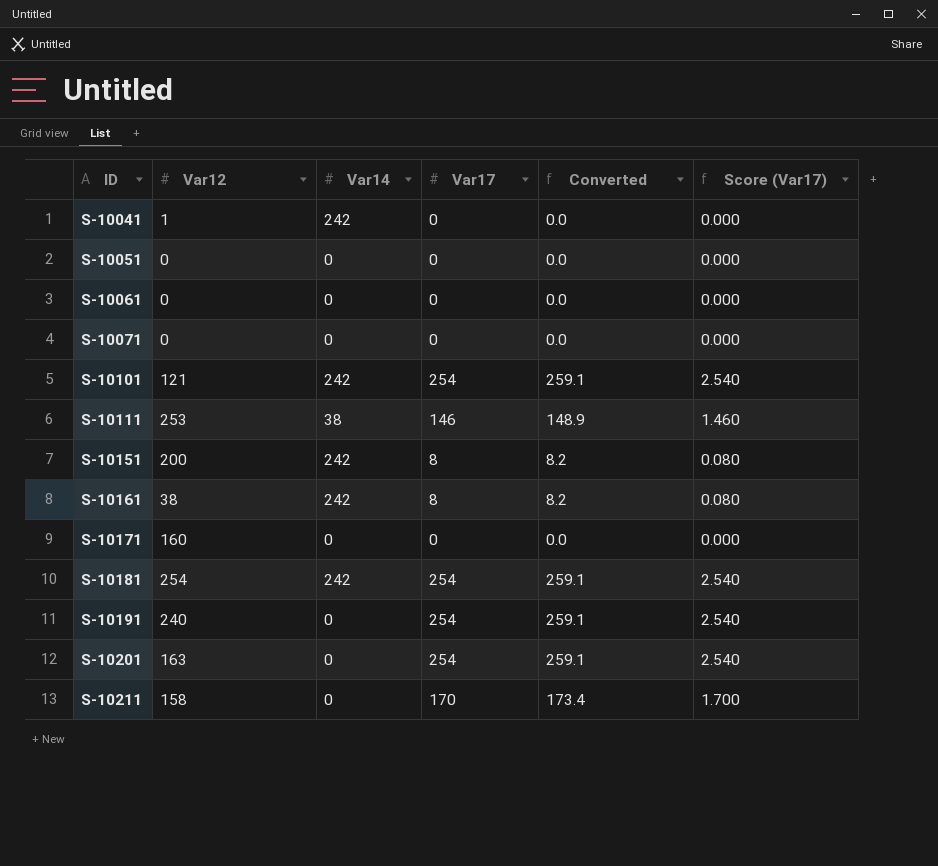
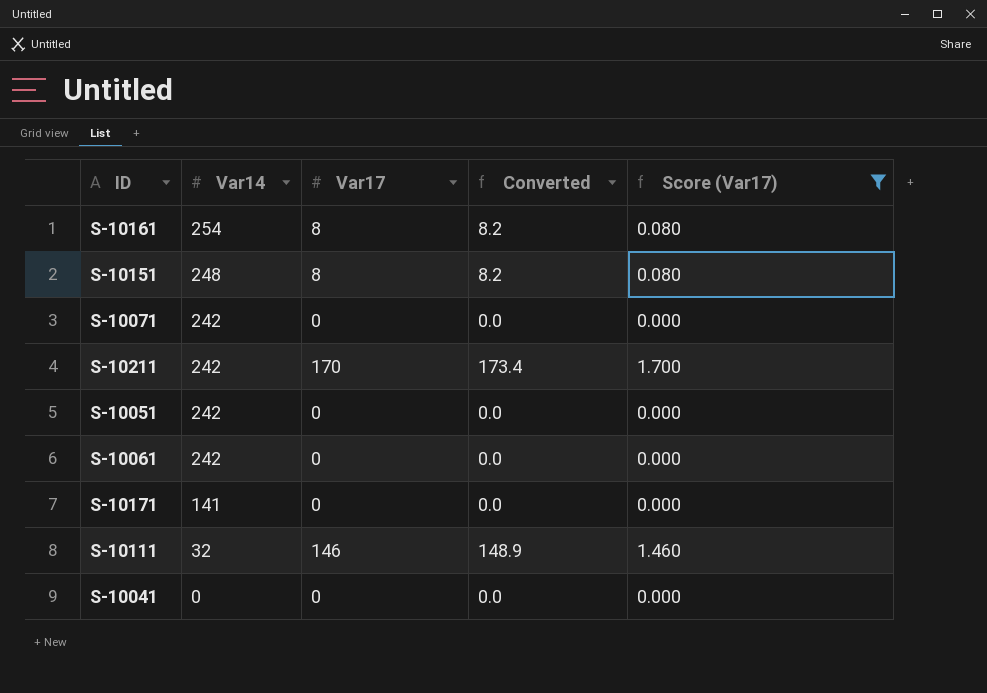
filter: none -> Score (Var17) != 2.540
row order: ID ascending -> Var14 descending
column Var12 | position: 2 -> none
S-10161 | Var14: 242 -> 254
S-10151 | Var14: 242 -> 248
S-10071 | Var14: 0 -> 242
S-10211 | Var14: 0 -> 242
S-10051 | Var14: 0 -> 242
S-10061 | Var14: 0 -> 242
S-10171 | Var14: 0 -> 141
S-10111 | Var14: 38 -> 32
S-10041 | Var14: 242 -> 0

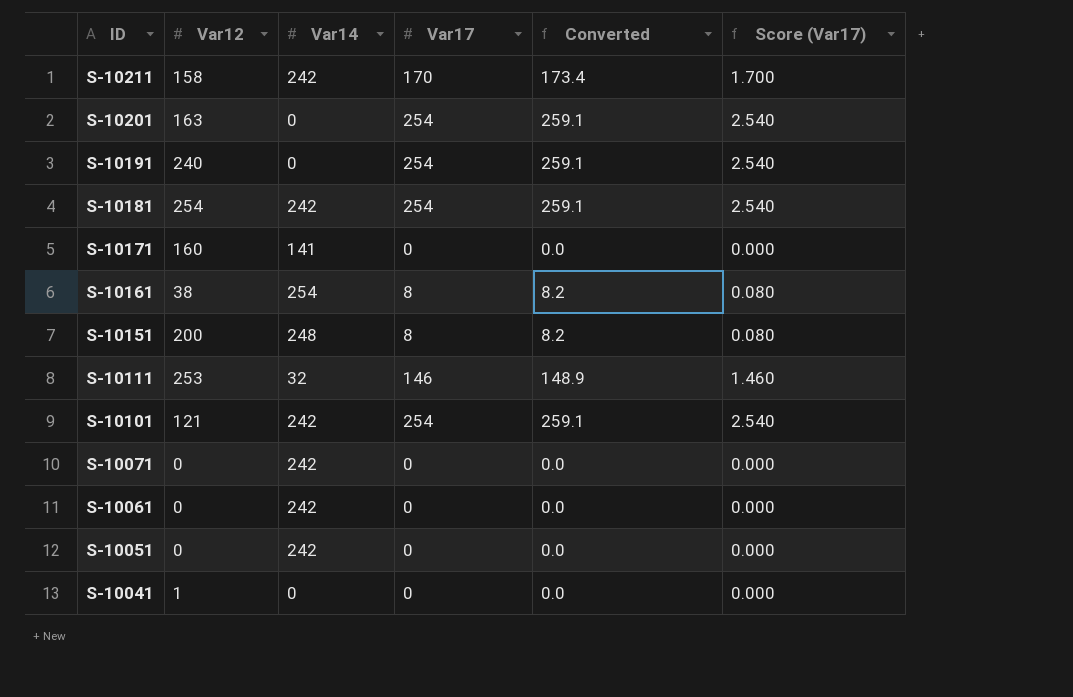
filter: Score (Var17) != 2.540 -> none
row order: Var14 descending -> ID descending
column Var12 | position: none -> 2

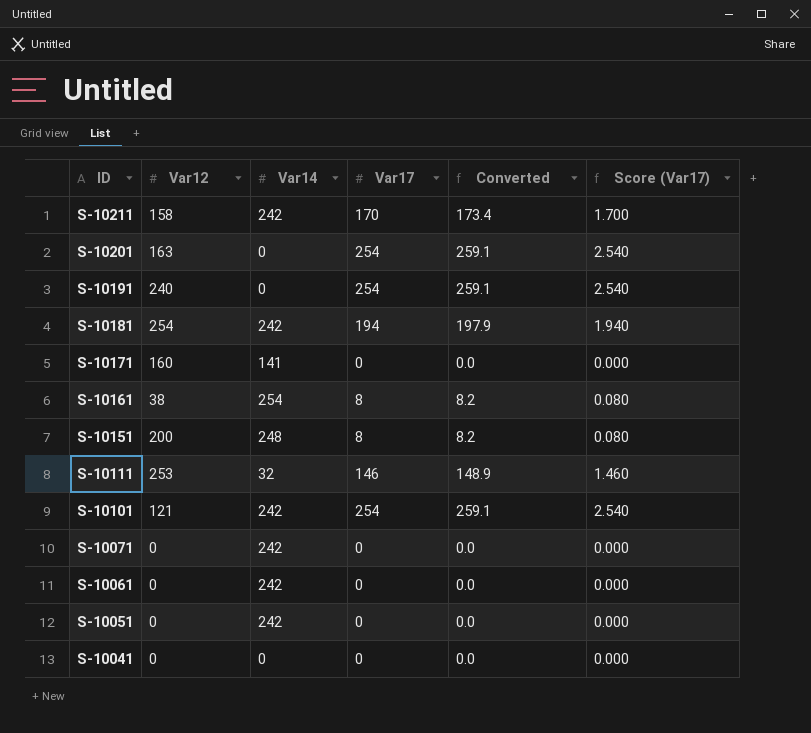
S-10181 | Var17: 254 -> 194
S-10181 | Converted: 259.1 -> 197.9
S-10181 | Score (Var17): 2.540 -> 1.940
S-10041 | Var12: 1 -> 0

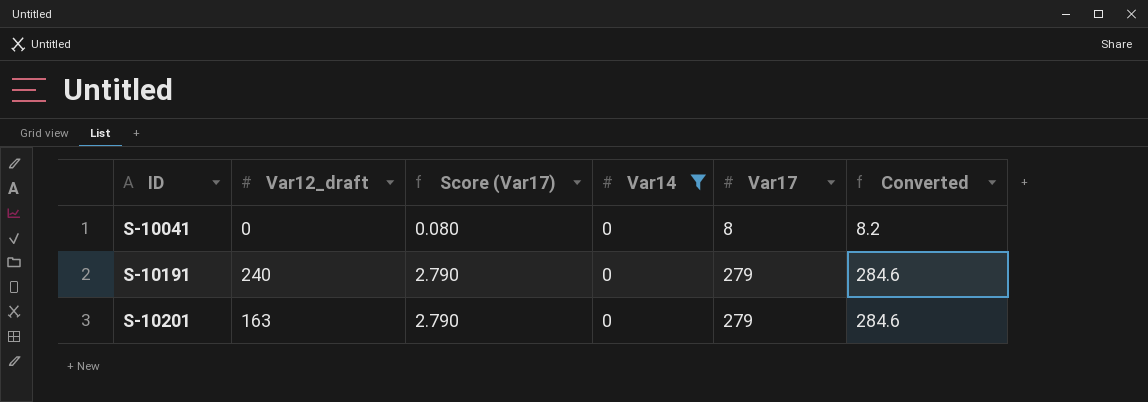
filter: none -> Var14 = 0
row order: ID descending -> ID ascending
column name: Var12 -> Var12_draft
column Score (Var17) | position: 6 -> 3
S-10041 | Score (Var17): 0.000 -> 0.080
S-10041 | Var17: 0 -> 8
S-10041 | Converted: 0.0 -> 8.2
S-10191 | Score (Var17): 2.540 -> 2.790
S-10191 | Var17: 254 -> 279
S-10191 | Converted: 259.1 -> 284.6
S-10201 | Score (Var17): 2.540 -> 2.790
S-10201 | Var17: 254 -> 279
S-10201 | Converted: 259.1 -> 284.6

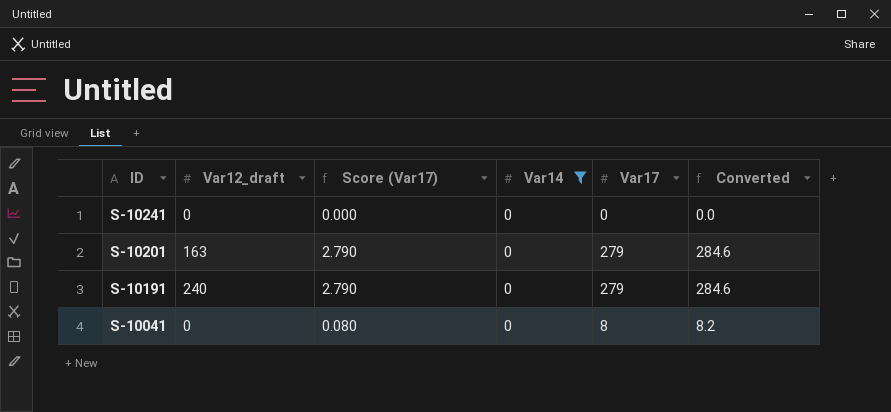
row order: ID ascending -> ID descending
row S-10241: none -> 0 | 0.000 | 0 | 0 | 0.0

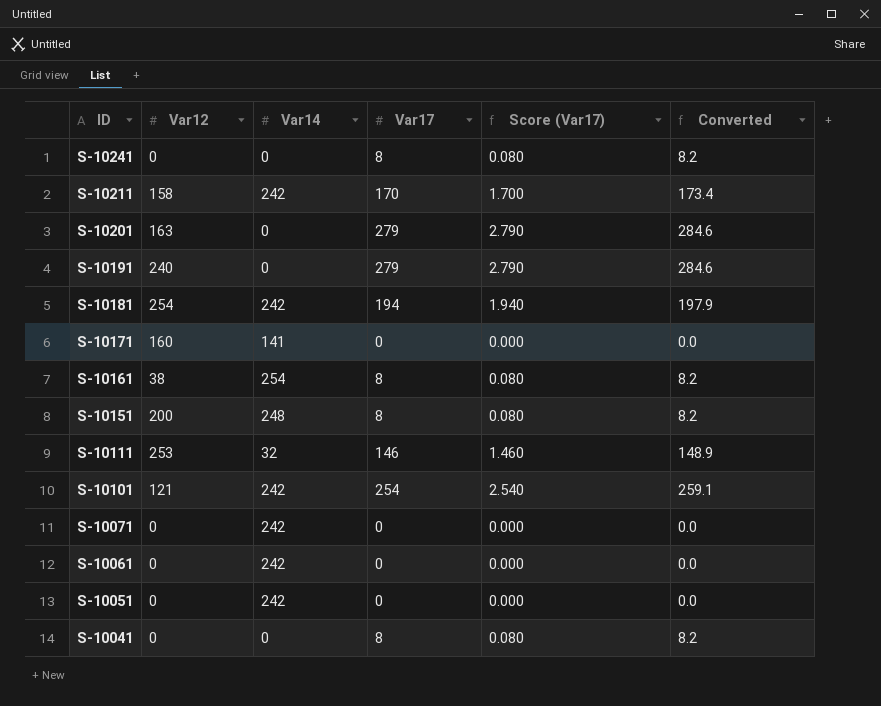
filter: Var14 = 0 -> none
column name: Var12_draft -> Var12
column Score (Var17) | position: 3 -> 5
S-10241 | Var17: 0 -> 8
S-10241 | Score (Var17): 0.000 -> 0.080
S-10241 | Converted: 0.0 -> 8.2

